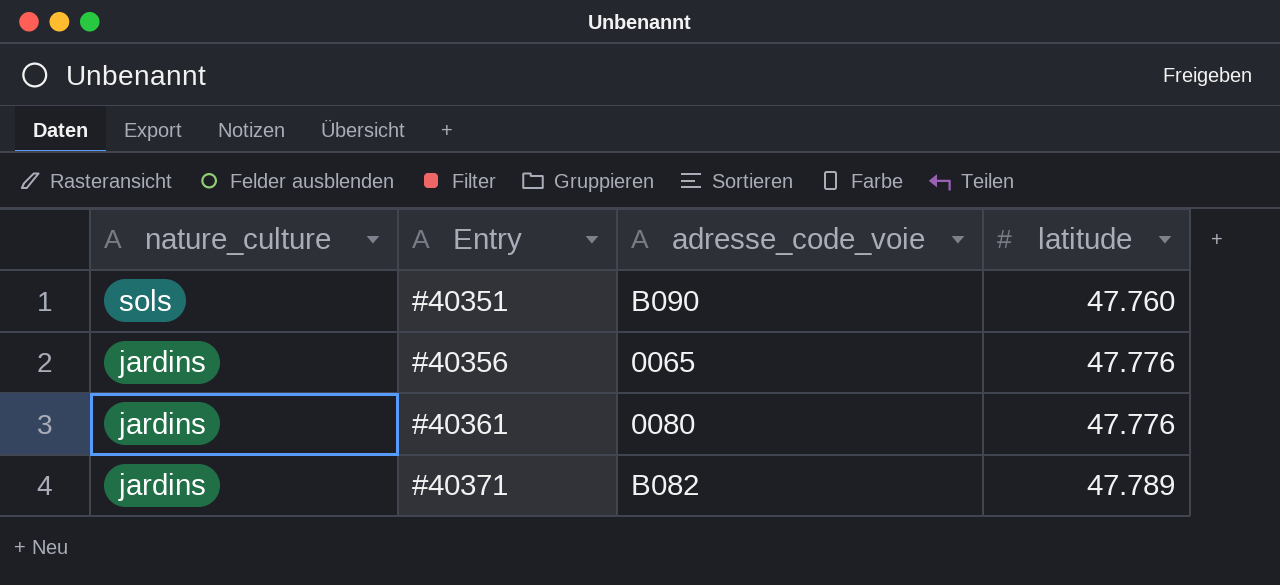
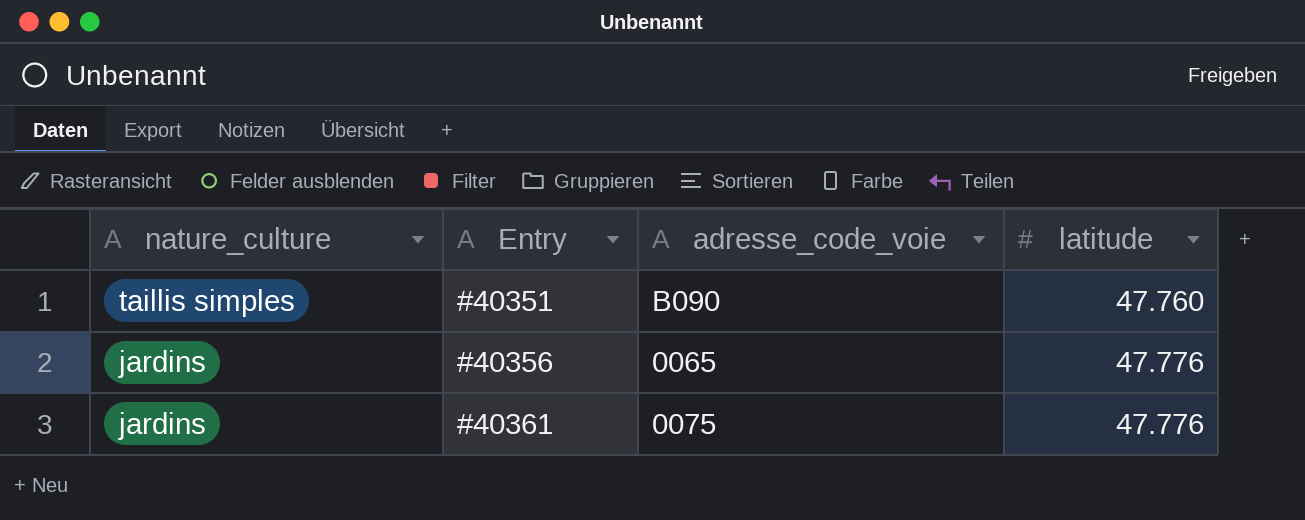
row #40371: jardins | B082 | 47.789 -> none
#40351 | nature_culture: sols -> taillis simples
#40361 | adresse_code_voie: 0080 -> 0075

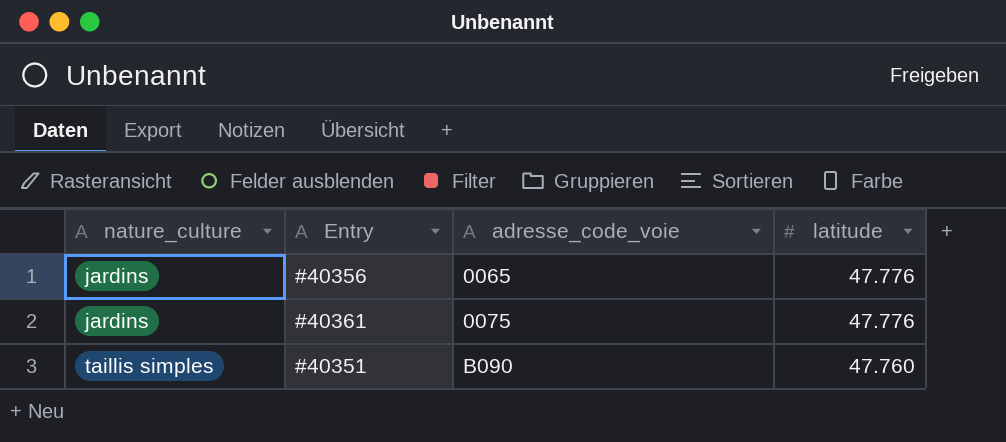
row order: nature_culture descending -> nature_culture ascending

